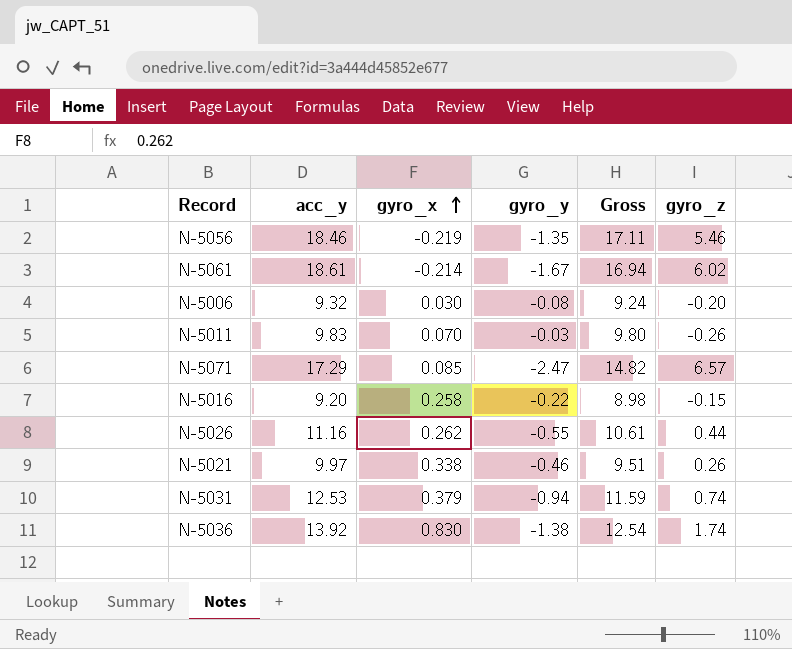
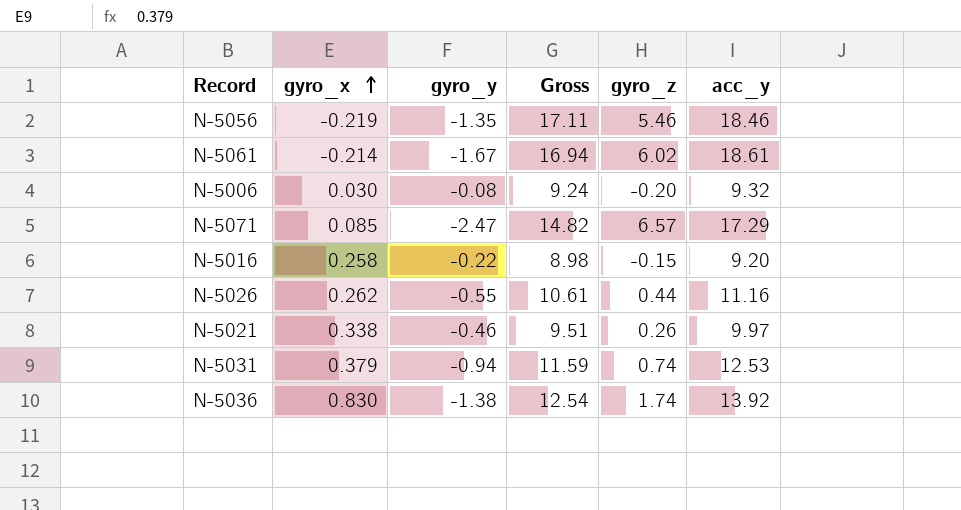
column acc_y | position: 2 -> 6
row N-5011: 9.83 | 0.070 | -0.03 | 9.80 | -0.26 -> none

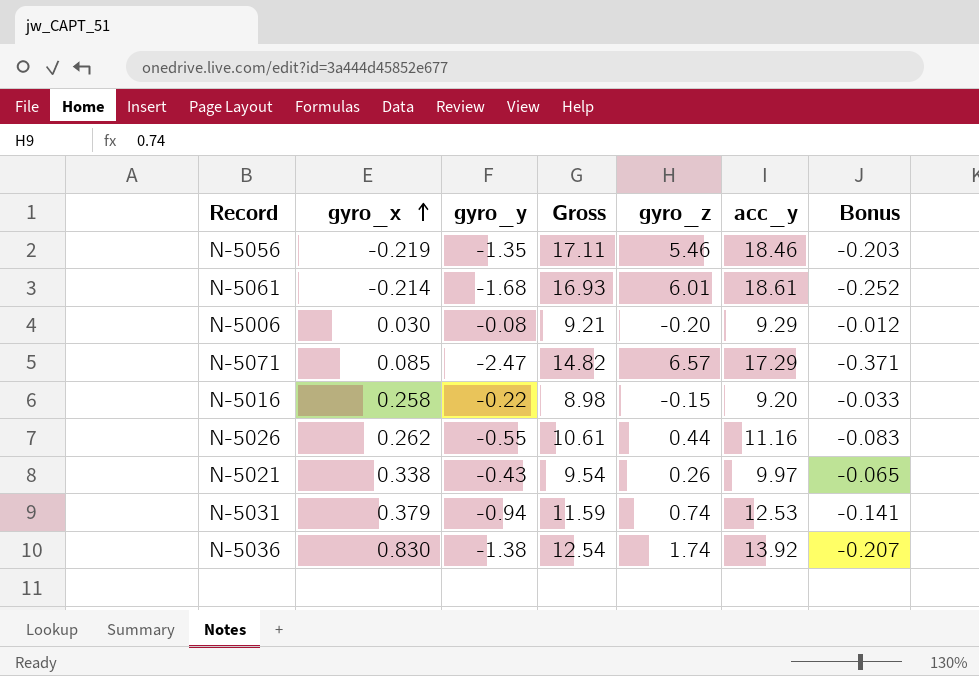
column Bonus | formula: none -> [gyro_y] * 0.15
N-5061 | gyro_y: -1.67 -> -1.68
N-5061 | Gross: 16.94 -> 16.93
N-5061 | gyro_z: 6.02 -> 6.01
N-5006 | Gross: 9.24 -> 9.21
N-5006 | acc_y: 9.32 -> 9.29
N-5021 | gyro_y: -0.46 -> -0.43
N-5021 | Gross: 9.51 -> 9.54

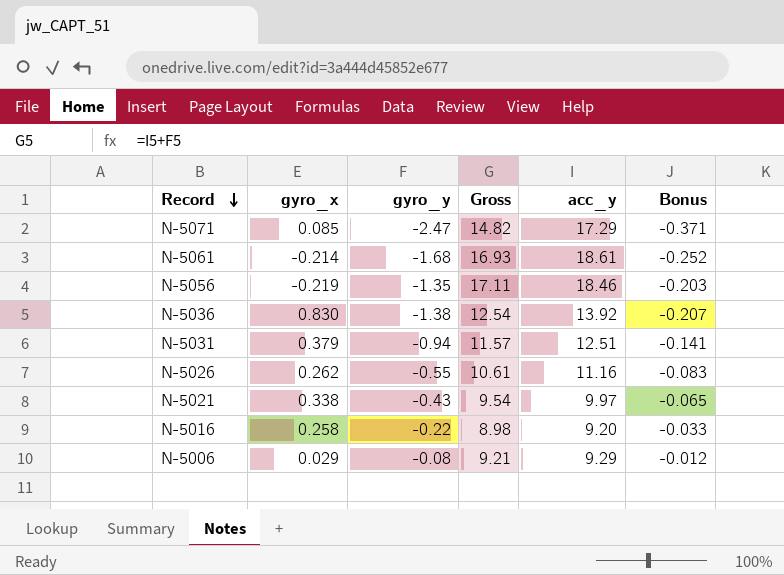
row order: gyro_x ascending -> Record descending
column gyro_z | position: 5 -> none
N-5031 | Gross: 11.59 -> 11.57
N-5031 | acc_y: 12.53 -> 12.51
N-5006 | gyro_x: 0.030 -> 0.029

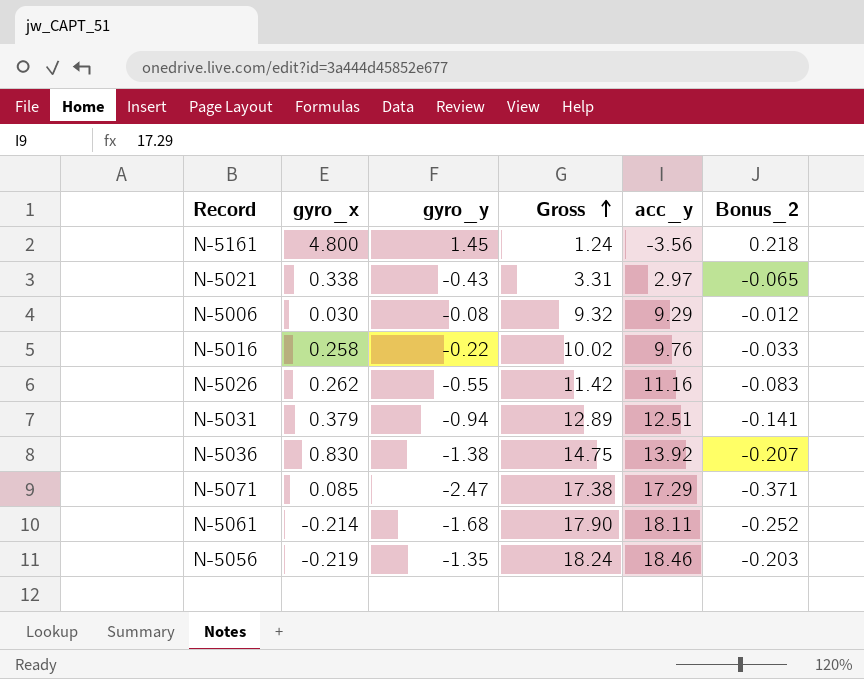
row order: Record descending -> Gross ascending
column Gross | formula: [gyro_y] + [acc_y] -> [gyro_x] + [acc_y]
column name: Bonus -> Bonus_2
row N-5161: none -> 4.800 | 1.45 | 1.24 | -3.56 | 0.218
N-5021 | acc_y: 9.97 -> 2.97
N-5006 | gyro_x: 0.029 -> 0.030
N-5016 | acc_y: 9.20 -> 9.76
N-5061 | acc_y: 18.61 -> 18.11

